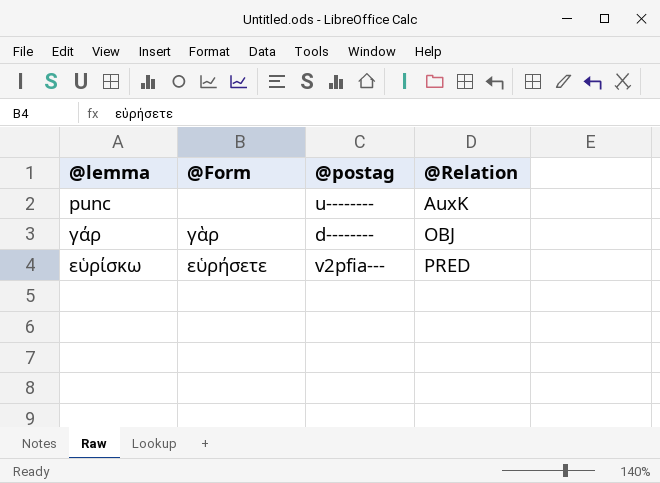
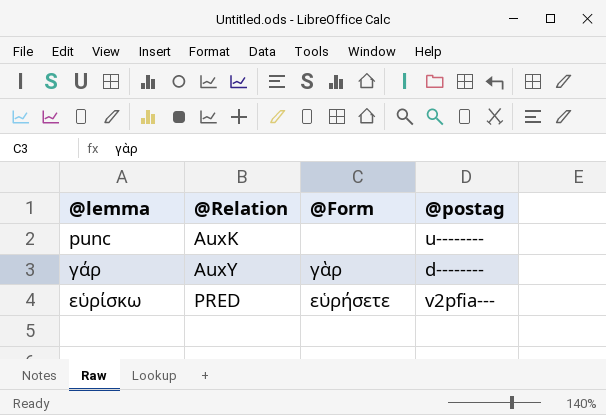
column @Relation | position: 4 -> 2
γάρ | @Relation: OBJ -> AuxY

